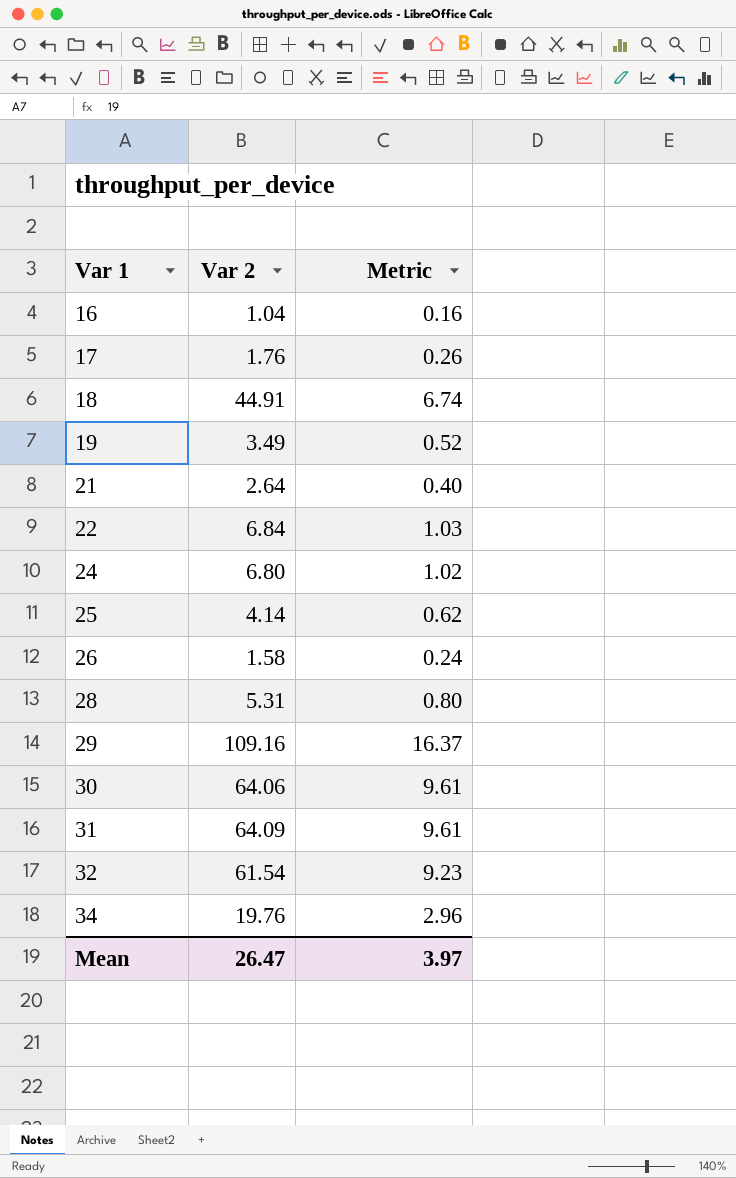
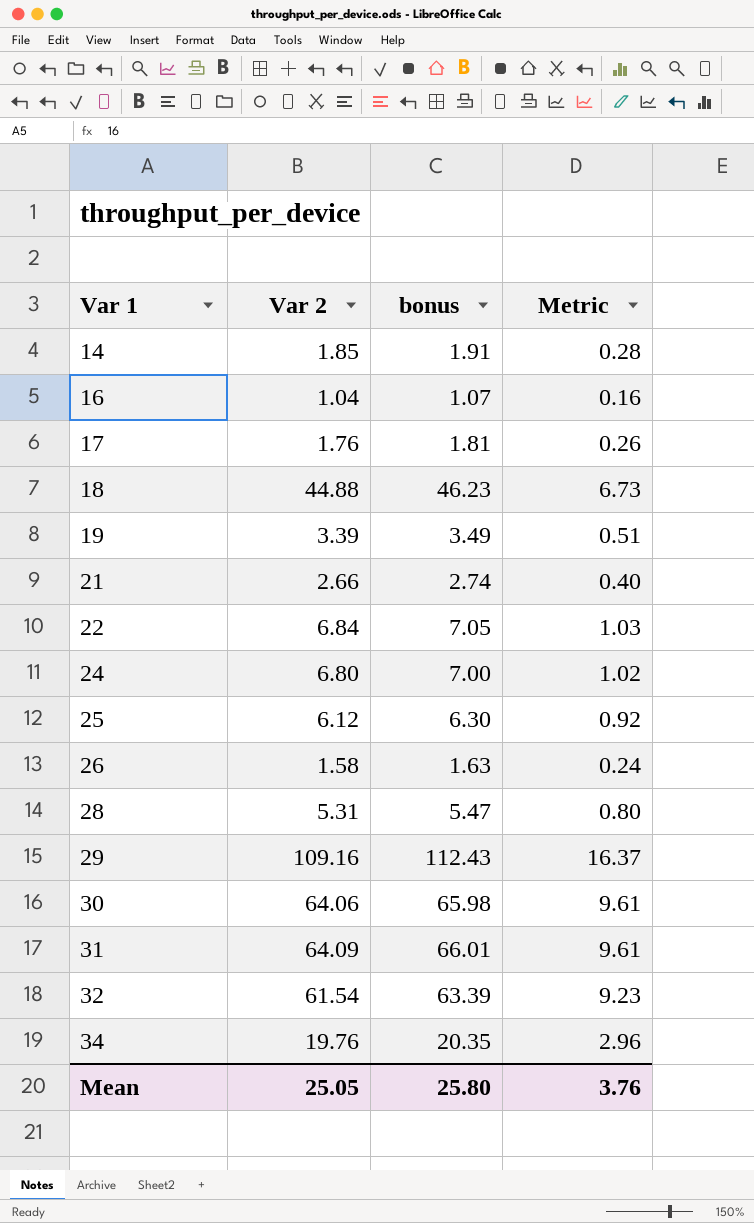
column bonus | formula: none -> [Var 2] * 1.03
row 14: none -> 1.85 | 1.91 | 0.28
18 | Var 2: 44.91 -> 44.88
18 | Metric: 6.74 -> 6.73
19 | Var 2: 3.49 -> 3.39
19 | Metric: 0.52 -> 0.51
21 | Var 2: 2.64 -> 2.66
25 | Var 2: 4.14 -> 6.12
25 | Metric: 0.62 -> 0.92
Mean | Var 2: 26.47 -> 25.05
Mean | Metric: 3.97 -> 3.76

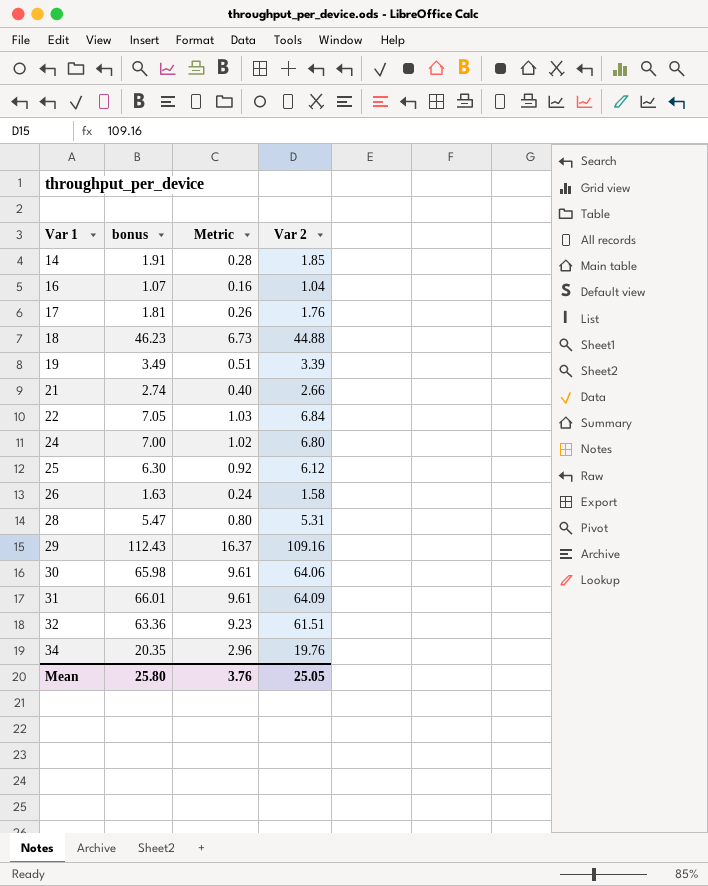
column Var 2 | position: 2 -> 4
32 | bonus: 63.39 -> 63.36
32 | Var 2: 61.54 -> 61.51

